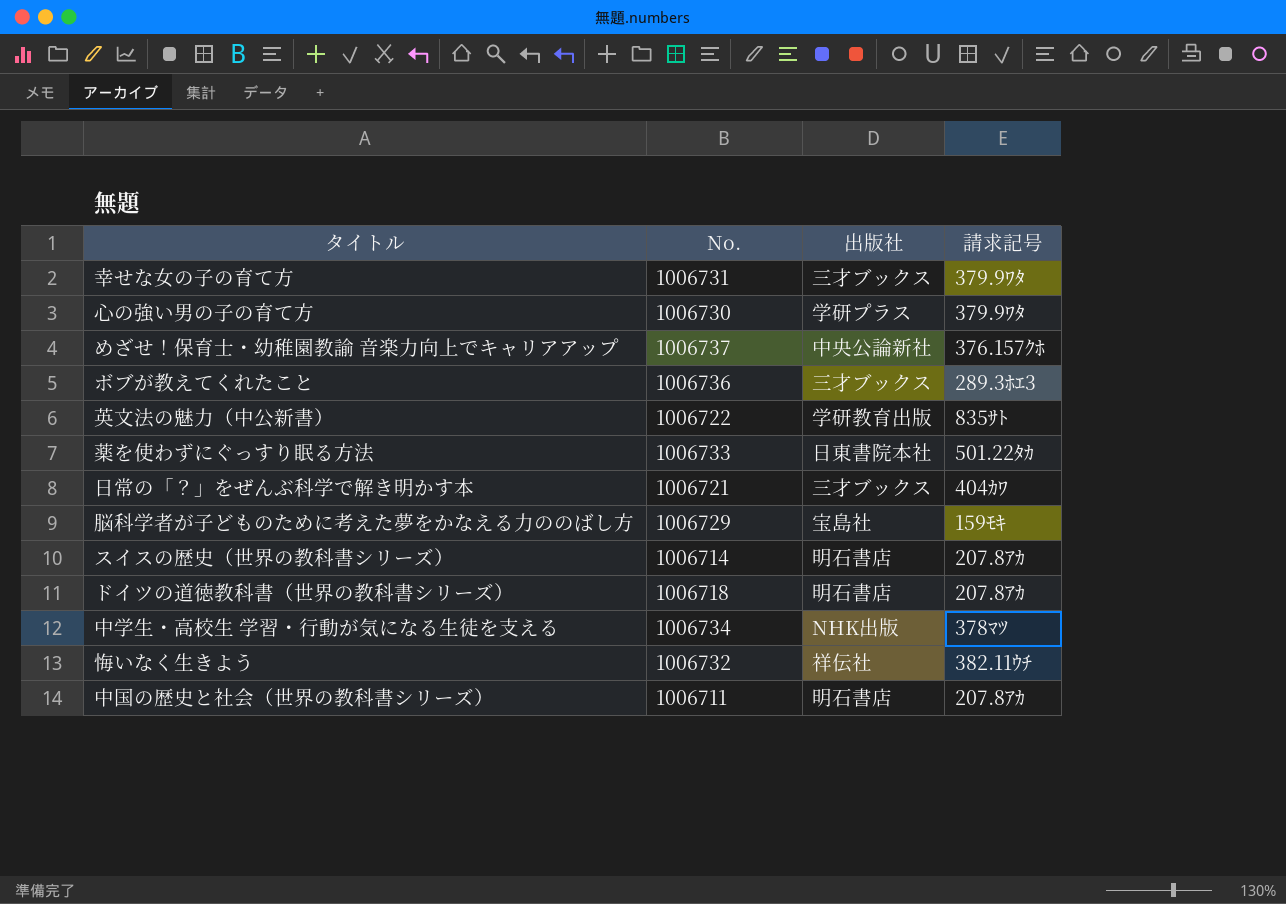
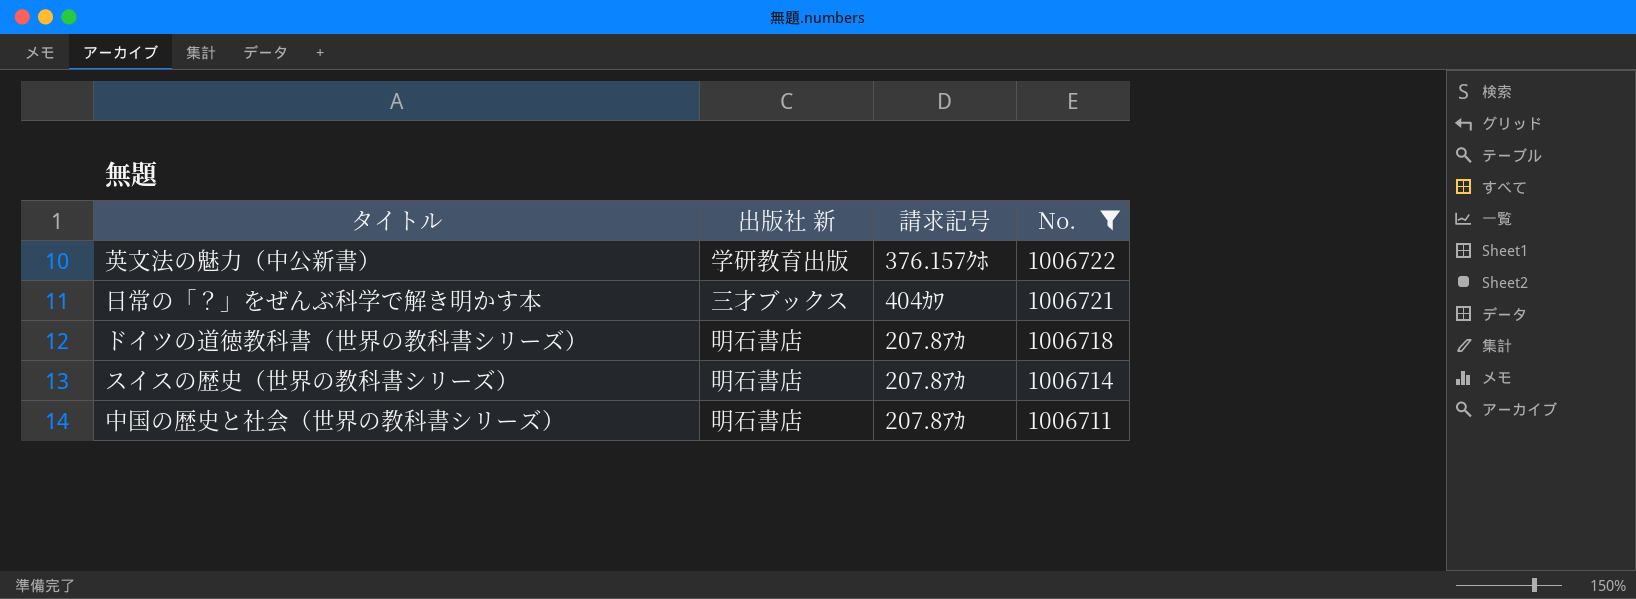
filter: none -> No. <= 1006722
row order: none -> No. descending
column name: 出版社 -> 出版社 新
column No. | position: 2 -> 4
英文法の魅力（中公新書） | 請求記号: 835ｻﾄ -> 376.157ｸﾎ

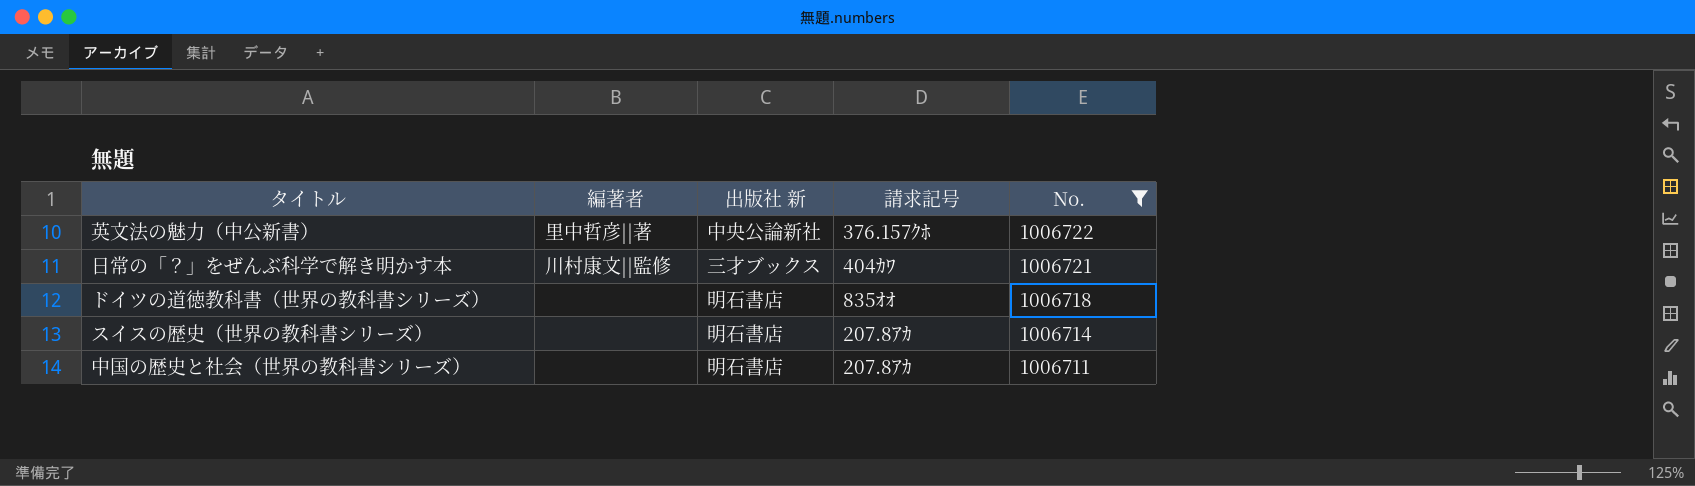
column 編著者 | position: none -> 2
英文法の魅力（中公新書） | 出版社 新: 学研教育出版 -> 中央公論新社
ドイツの道徳教科書（世界の教科書シリーズ） | 請求記号: 207.8ｱｶ -> 835ｵｵ

